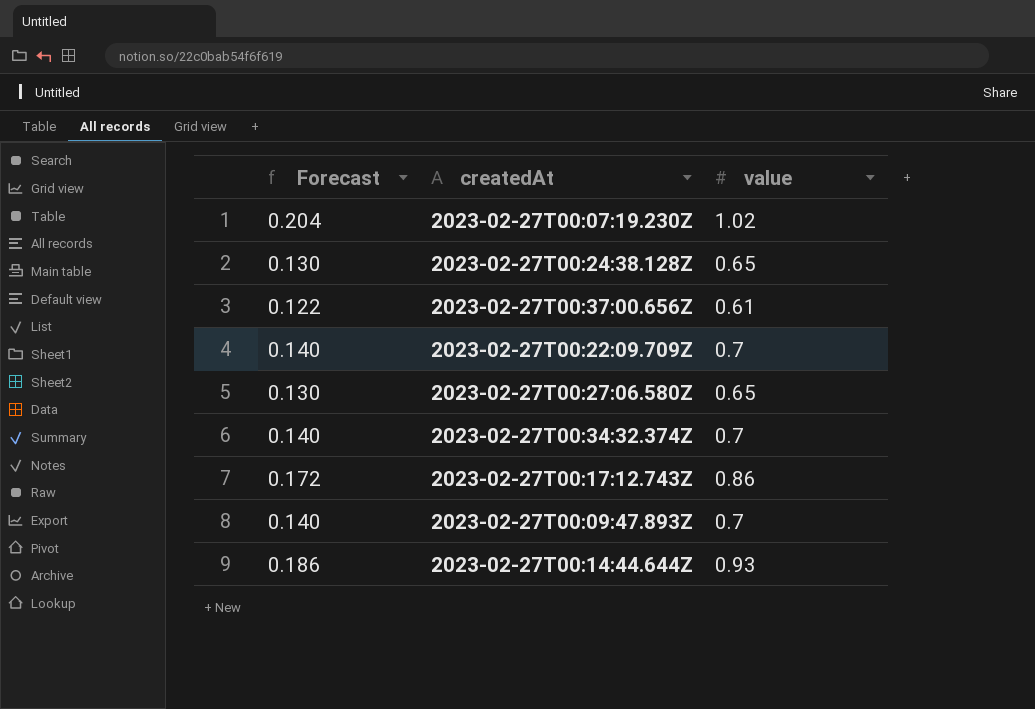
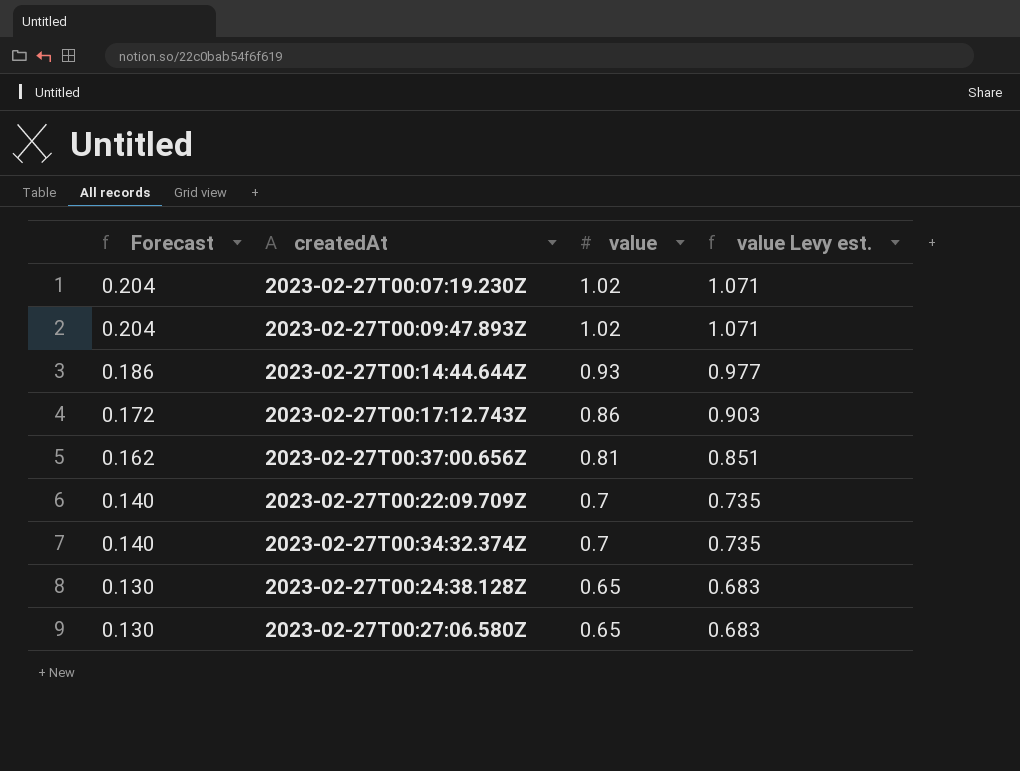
row order: none -> Forecast descending
column value Levy est. | formula: none -> [value] * 1.05
2023-02-27T00:09:47.893Z | Forecast: 0.140 -> 0.204
2023-02-27T00:09:47.893Z | value: 0.7 -> 1.02
2023-02-27T00:37:00.656Z | Forecast: 0.122 -> 0.162
2023-02-27T00:37:00.656Z | value: 0.61 -> 0.81

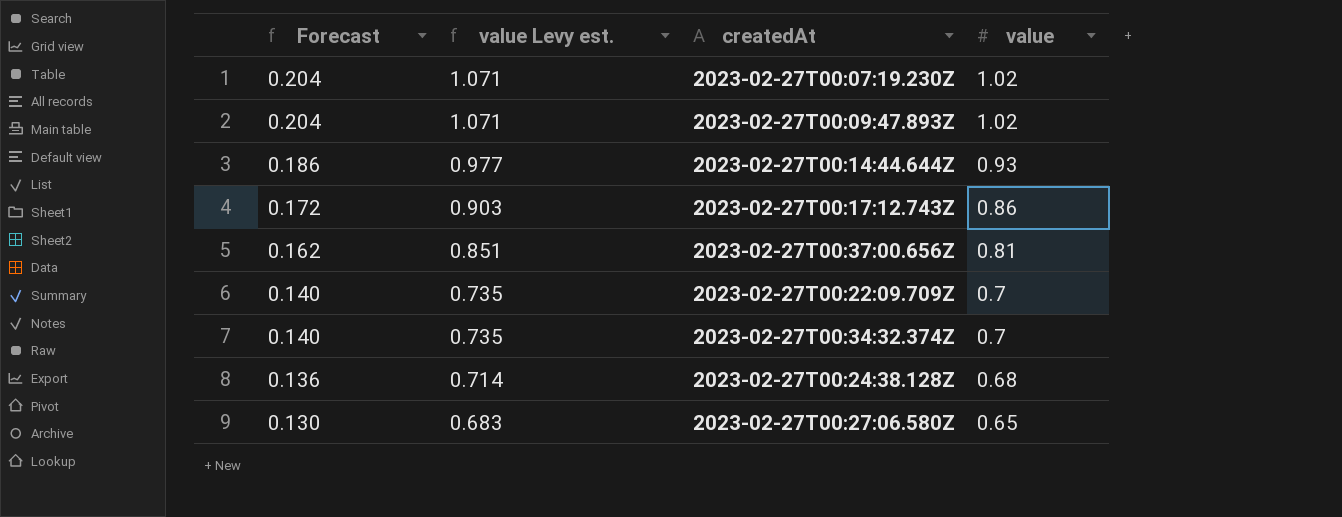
column value Levy est. | position: 4 -> 2
2023-02-27T00:24:38.128Z | Forecast: 0.130 -> 0.136
2023-02-27T00:24:38.128Z | value Levy est.: 0.683 -> 0.714
2023-02-27T00:24:38.128Z | value: 0.65 -> 0.68

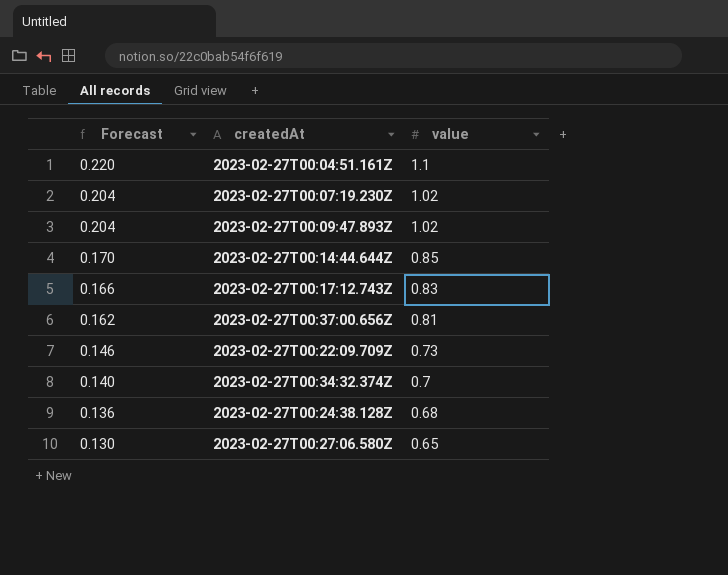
column value Levy est. | formula: [value] * 1.05 -> none
row 2023-02-27T00:04:51.161Z: none -> 0.220 | 1.1
2023-02-27T00:14:44.644Z | Forecast: 0.186 -> 0.170
2023-02-27T00:14:44.644Z | value: 0.93 -> 0.85
2023-02-27T00:17:12.743Z | Forecast: 0.172 -> 0.166
2023-02-27T00:17:12.743Z | value: 0.86 -> 0.83
2023-02-27T00:22:09.709Z | Forecast: 0.140 -> 0.146
2023-02-27T00:22:09.709Z | value: 0.7 -> 0.73

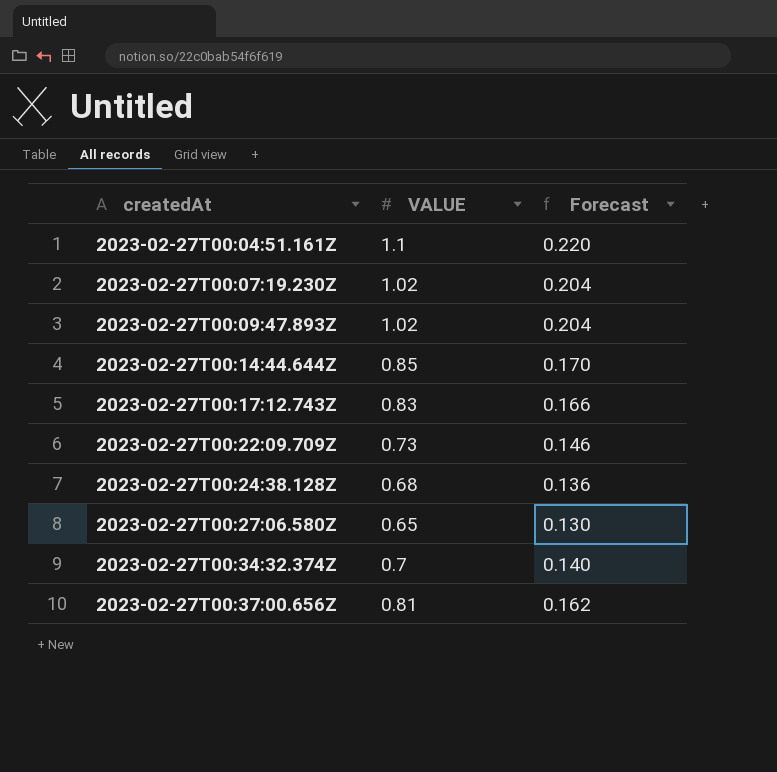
row order: Forecast descending -> createdAt ascending
column name: value -> VALUE
column Forecast | position: 1 -> 3

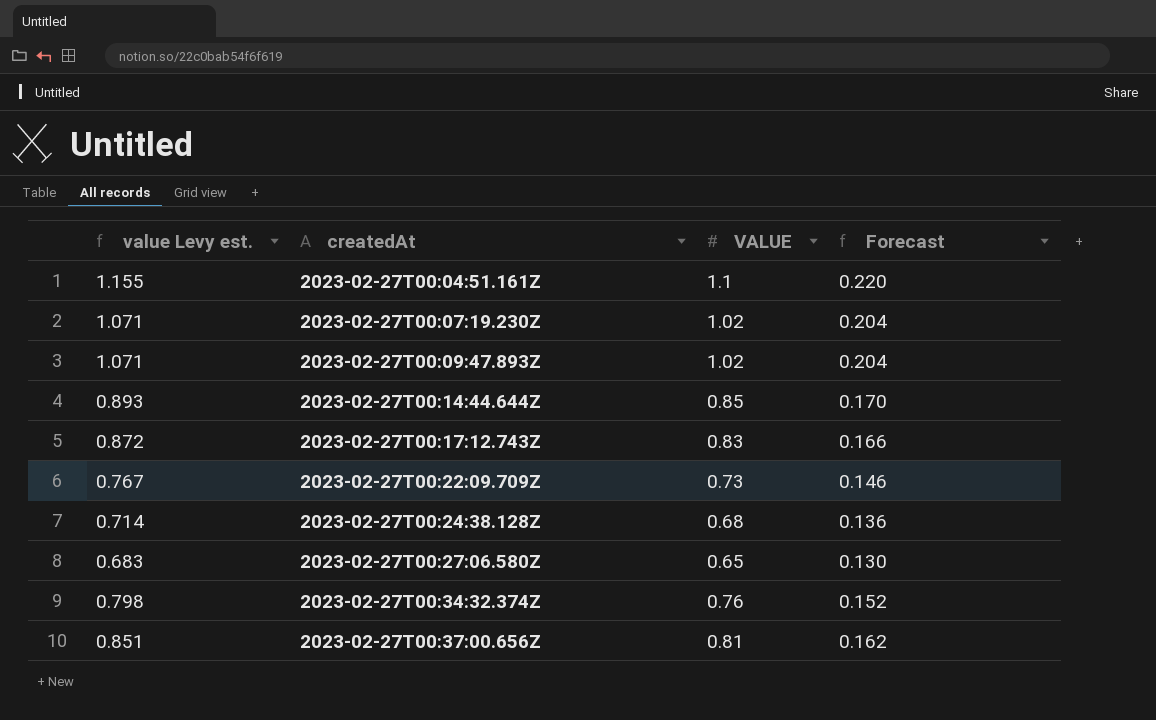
column value Levy est. | formula: none -> [VALUE] * 1.05
2023-02-27T00:34:32.374Z | VALUE: 0.7 -> 0.76
2023-02-27T00:34:32.374Z | Forecast: 0.140 -> 0.152

